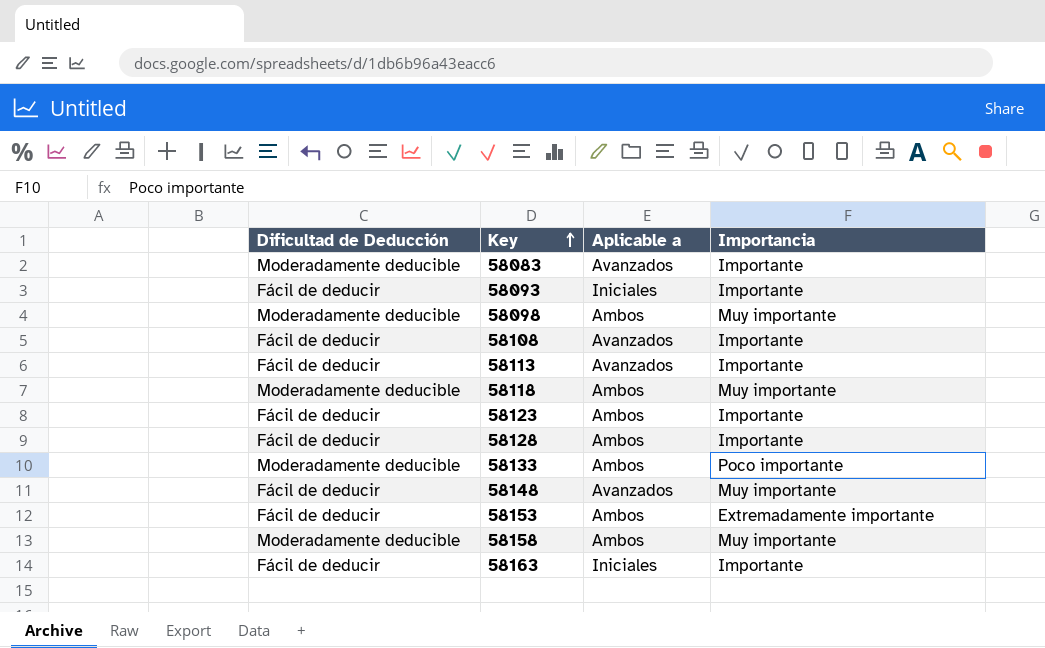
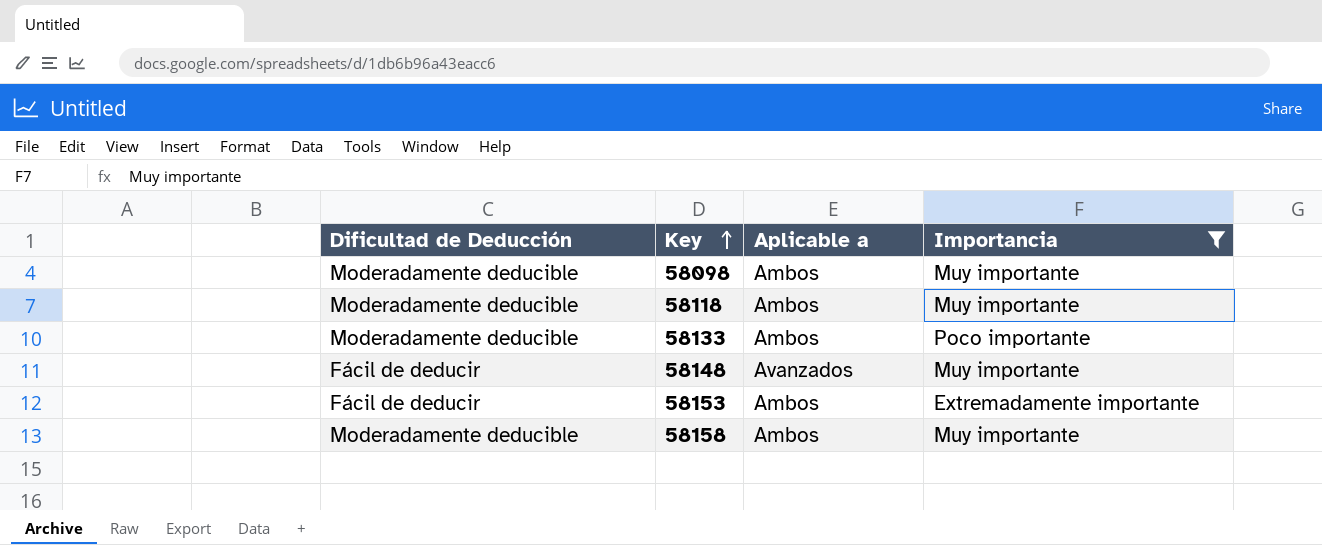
filter: none -> Importancia != Importante

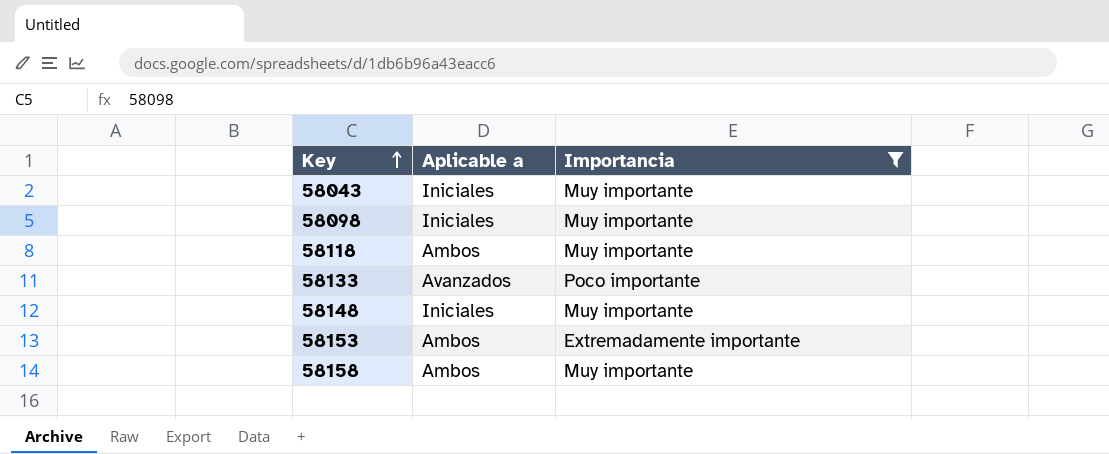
column Dificultad de Deducción | position: 1 -> none
row 58043: none -> Iniciales | Muy importante
58098 | Aplicable a: Ambos -> Iniciales
58133 | Aplicable a: Ambos -> Avanzados
58148 | Aplicable a: Avanzados -> Iniciales

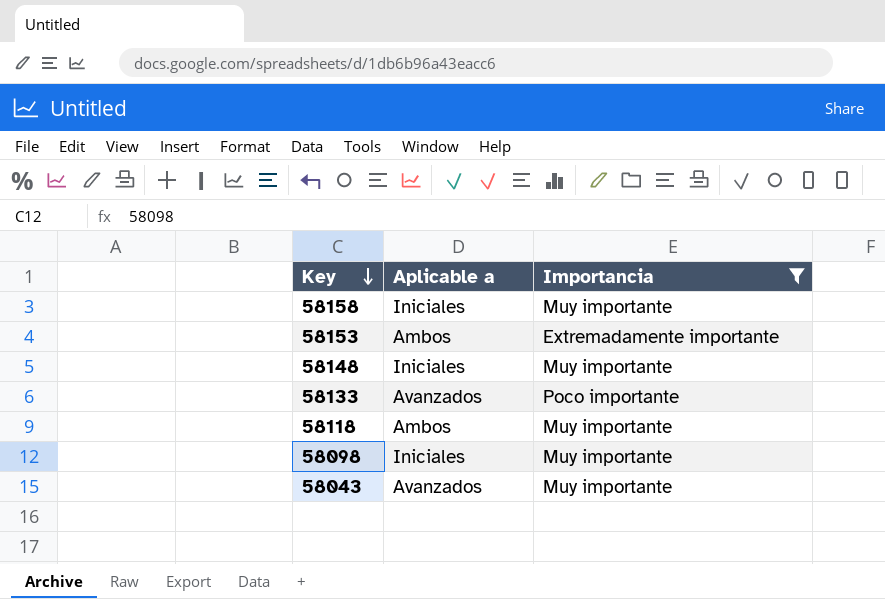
row order: Key ascending -> Key descending
58158 | Aplicable a: Ambos -> Iniciales
58043 | Aplicable a: Iniciales -> Avanzados

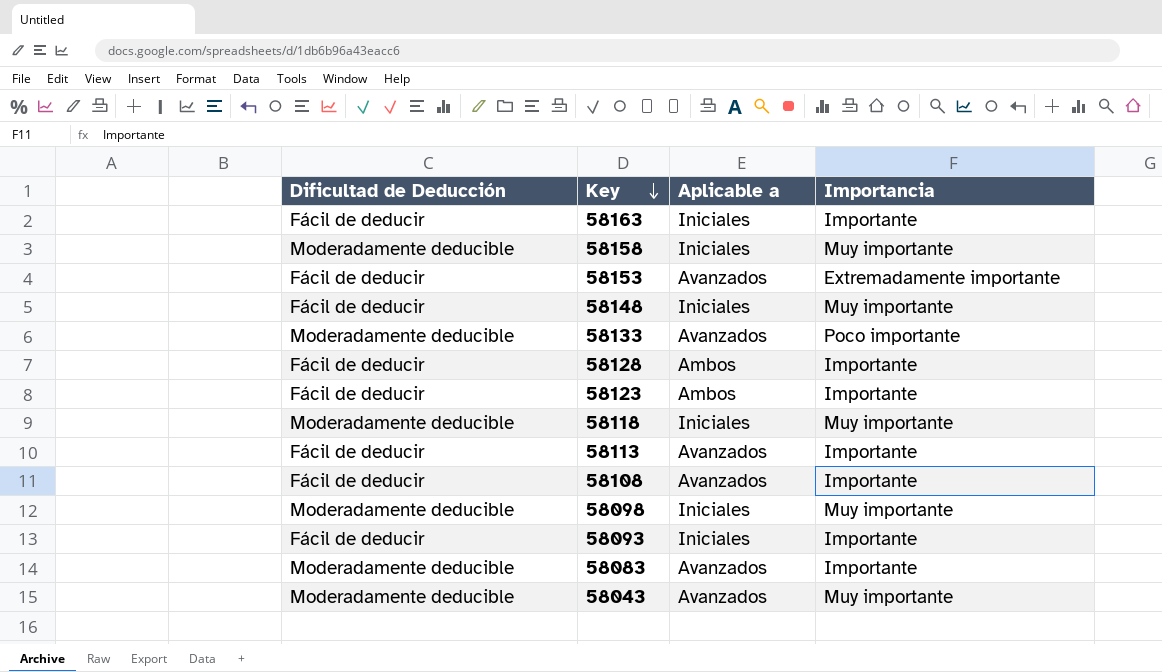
filter: Importancia != Importante -> none
column Dificultad de Deducción | position: none -> 1
58153 | Aplicable a: Ambos -> Avanzados
58118 | Aplicable a: Ambos -> Iniciales

